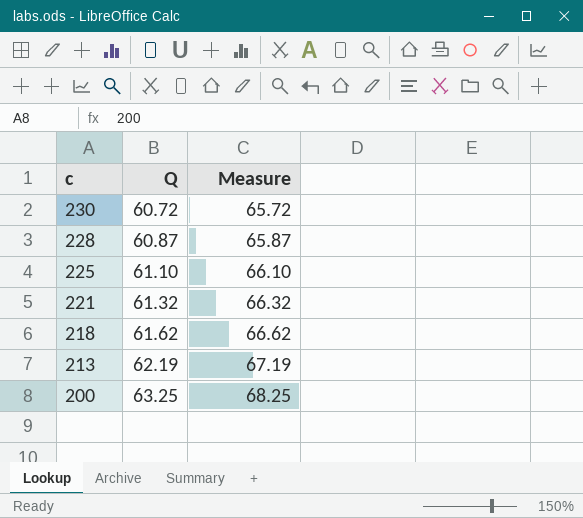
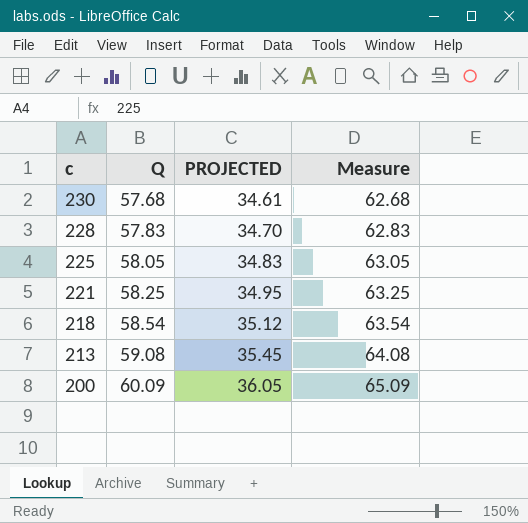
column PROJECTED | formula: none -> [Q] * 0.6
230 | Q: 60.72 -> 57.68
230 | Measure: 65.72 -> 62.68
228 | Q: 60.87 -> 57.83
228 | Measure: 65.87 -> 62.83
225 | Q: 61.10 -> 58.05
225 | Measure: 66.10 -> 63.05
221 | Q: 61.32 -> 58.25
221 | Measure: 66.32 -> 63.25
218 | Q: 61.62 -> 58.54
218 | Measure: 66.62 -> 63.54
213 | Q: 62.19 -> 59.08
213 | Measure: 67.19 -> 64.08
200 | Q: 63.25 -> 60.09
200 | Measure: 68.25 -> 65.09

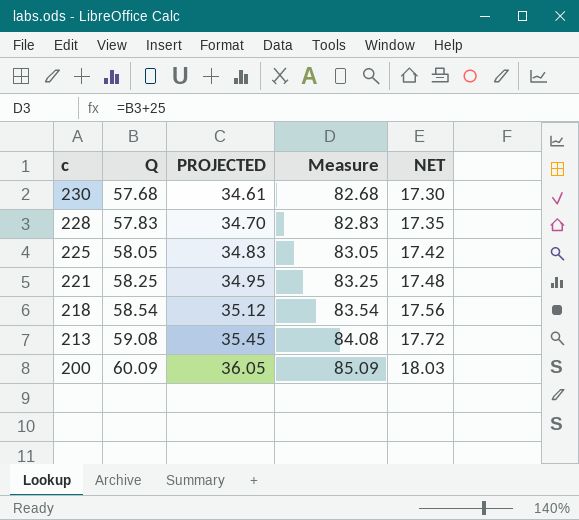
column Measure | formula: [Q] + 5 -> [Q] + 25
column NET | formula: none -> [Q] * 0.3

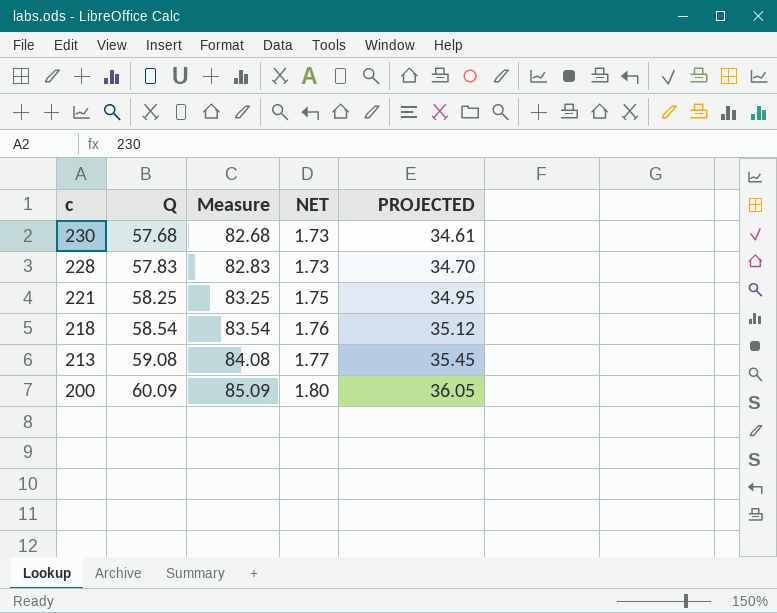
column NET | formula: [Q] * 0.3 -> [Q] * 0.03
column PROJECTED | position: 3 -> 5
row 225: 58.05 | 34.83 | 83.05 | 17.42 -> none

